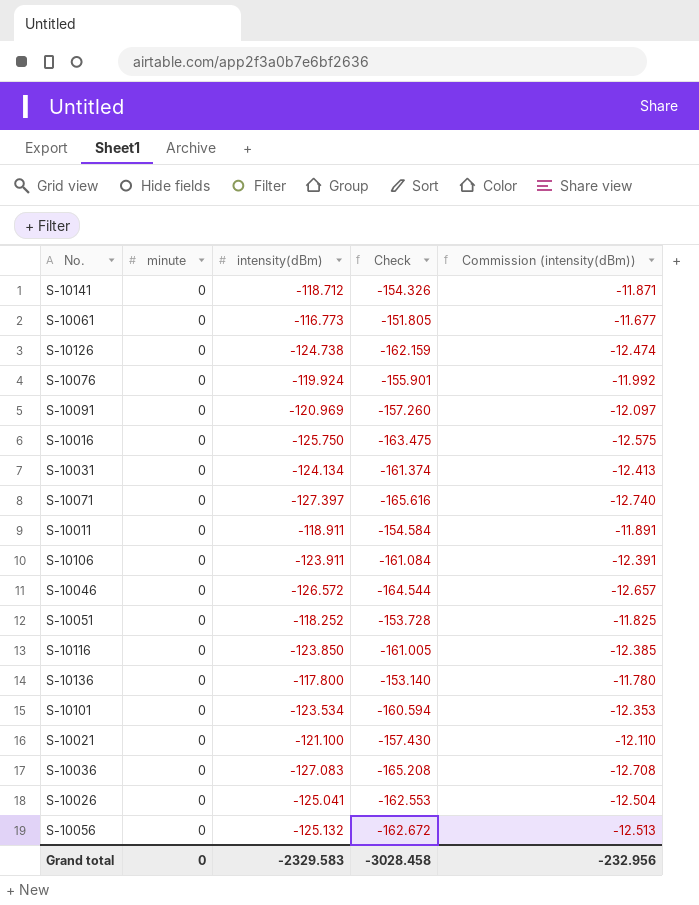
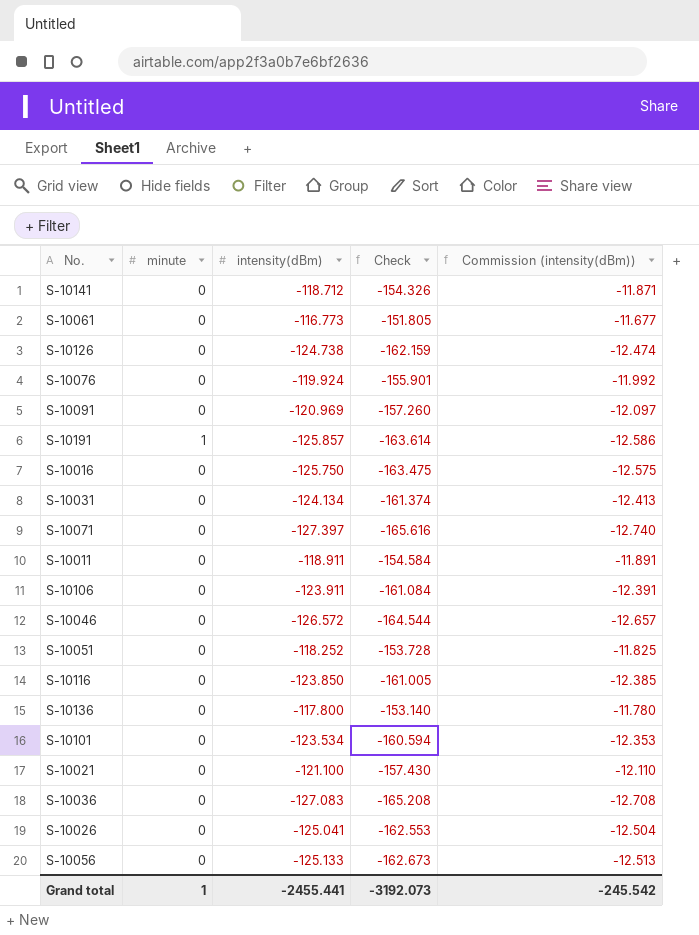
row S-10191: none -> 1 | -125.857 | -163.614 | -12.586
S-10056 | intensity(dBm): -125.132 -> -125.133
S-10056 | Check: -162.672 -> -162.673
Grand total | minute: 0 -> 1
Grand total | intensity(dBm): -2329.583 -> -2455.441
Grand total | Check: -3028.458 -> -3192.073
Grand total | Commission (intensity(dBm)): -232.956 -> -245.542

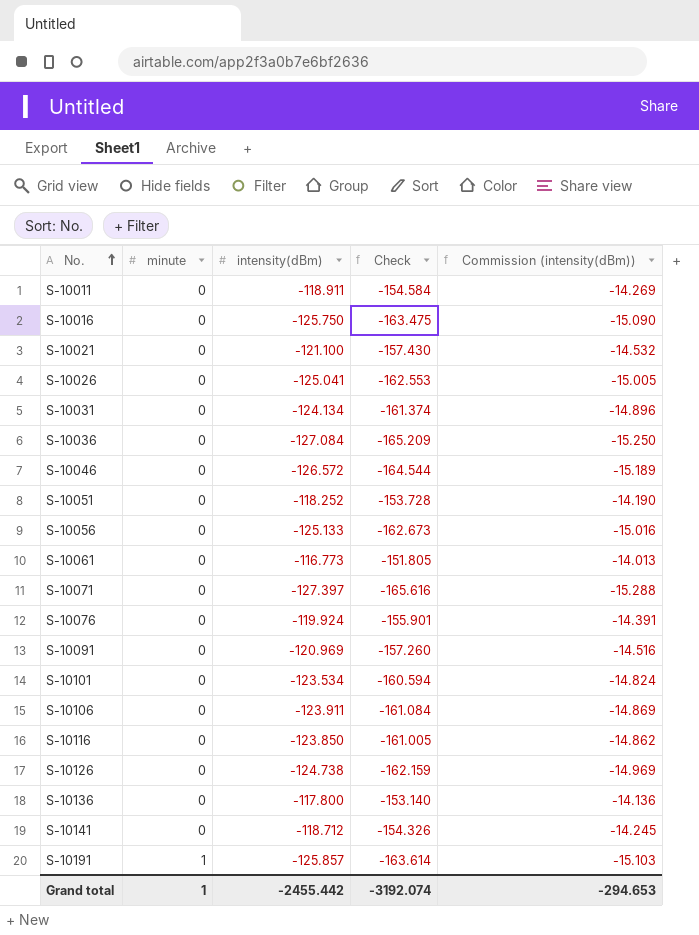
row order: none -> No. ascending
column Commission (intensity(dBm)) | formula: [intensity(dBm)] * 0.1 -> [intensity(dBm)] * 0.12
S-10036 | intensity(dBm): -127.083 -> -127.084
S-10036 | Check: -165.208 -> -165.209
Grand total | intensity(dBm): -2455.441 -> -2455.442
Grand total | Check: -3192.073 -> -3192.074
Grand total | Commission (intensity(dBm)): -245.542 -> -294.653

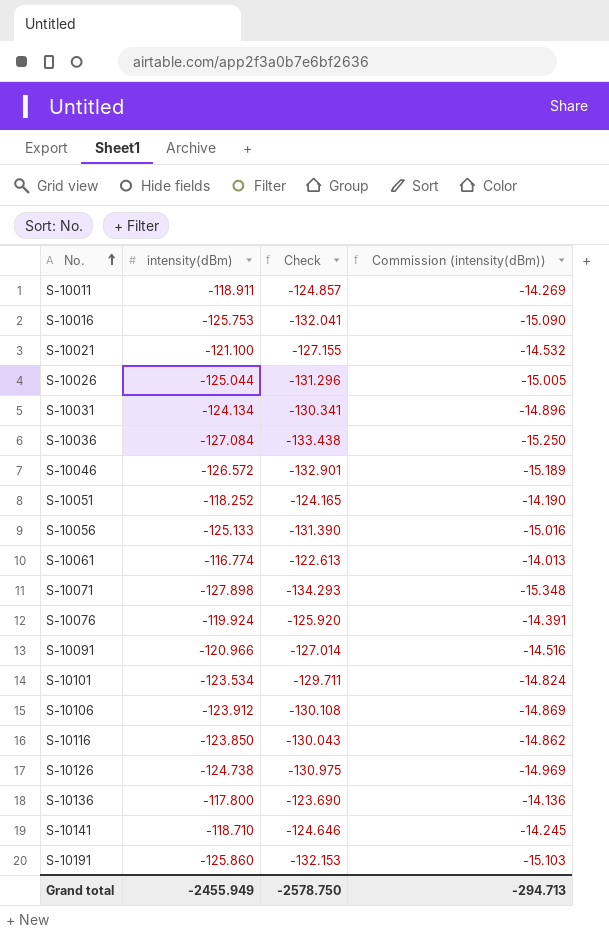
column minute | position: 2 -> none
column Check | formula: [intensity(dBm)] * 1.3 -> [intensity(dBm)] * 1.05
S-10016 | intensity(dBm): -125.750 -> -125.753
S-10026 | intensity(dBm): -125.041 -> -125.044
S-10061 | intensity(dBm): -116.773 -> -116.774
S-10071 | intensity(dBm): -127.397 -> -127.898
S-10071 | Commission (intensity(dBm)): -15.288 -> -15.348
S-10091 | intensity(dBm): -120.969 -> -120.966
S-10106 | intensity(dBm): -123.911 -> -123.912
S-10141 | intensity(dBm): -118.712 -> -118.710
S-10191 | intensity(dBm): -125.857 -> -125.860
Grand total | intensity(dBm): -2455.442 -> -2455.949
Grand total | Check: -3192.074 -> -2578.750
Grand total | Commission (intensity(dBm)): -294.653 -> -294.713

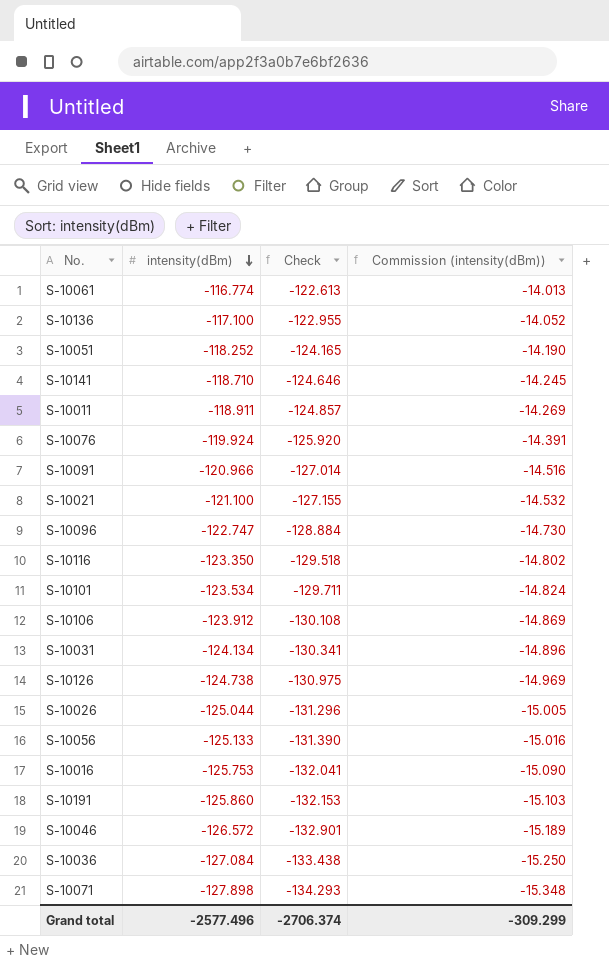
row order: No. ascending -> intensity(dBm) descending
S-10136 | intensity(dBm): -117.800 -> -117.100
S-10136 | Check: -123.690 -> -122.955
S-10136 | Commission (intensity(dBm)): -14.136 -> -14.052
row S-10096: none -> -122.747 | -128.884 | -14.730
S-10116 | intensity(dBm): -123.850 -> -123.350
S-10116 | Check: -130.043 -> -129.518
S-10116 | Commission (intensity(dBm)): -14.862 -> -14.802
Grand total | intensity(dBm): -2455.949 -> -2577.496
Grand total | Check: -2578.750 -> -2706.374
Grand total | Commission (intensity(dBm)): -294.713 -> -309.299

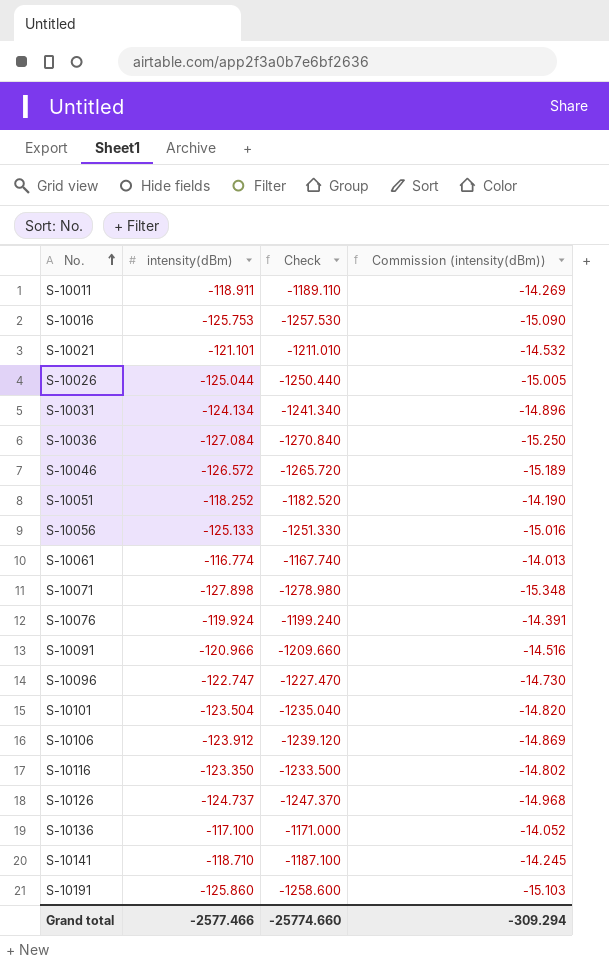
row order: intensity(dBm) descending -> No. ascending
column Check | formula: [intensity(dBm)] * 1.05 -> [intensity(dBm)] * 10
S-10021 | intensity(dBm): -121.100 -> -121.101
S-10101 | intensity(dBm): -123.534 -> -123.504
S-10101 | Commission (intensity(dBm)): -14.824 -> -14.820
S-10126 | intensity(dBm): -124.738 -> -124.737
S-10126 | Commission (intensity(dBm)): -14.969 -> -14.968
Grand total | intensity(dBm): -2577.496 -> -2577.466
Grand total | Check: -2706.374 -> -25774.660
Grand total | Commission (intensity(dBm)): -309.299 -> -309.294

